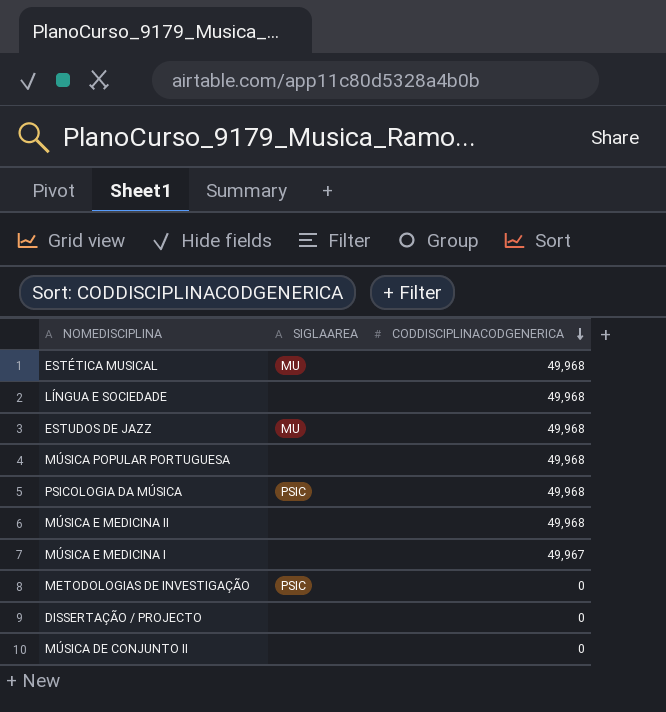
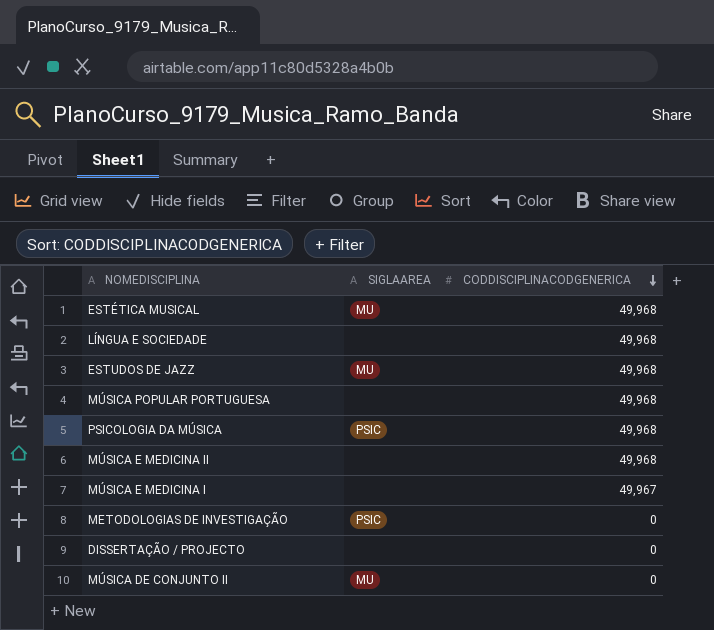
MÚSICA DE CONJUNTO II | SIGLAAREA: none -> MU

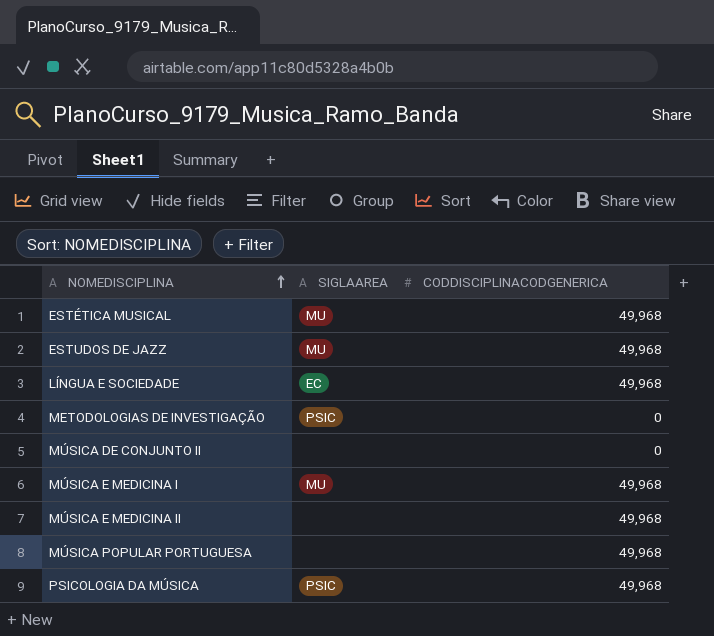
row order: CODDISCIPLINACODGENERICA descending -> NOMEDISCIPLINA ascending
row DISSERTAÇÃO / PROJECTO: none | 0 -> none
LÍNGUA E SOCIEDADE | SIGLAAREA: none -> EC
MÚSICA DE CONJUNTO II | SIGLAAREA: MU -> none
MÚSICA E MEDICINA I | SIGLAAREA: none -> MU
MÚSICA E MEDICINA I | CODDISCIPLINACODGENERICA: 49,967 -> 49,968

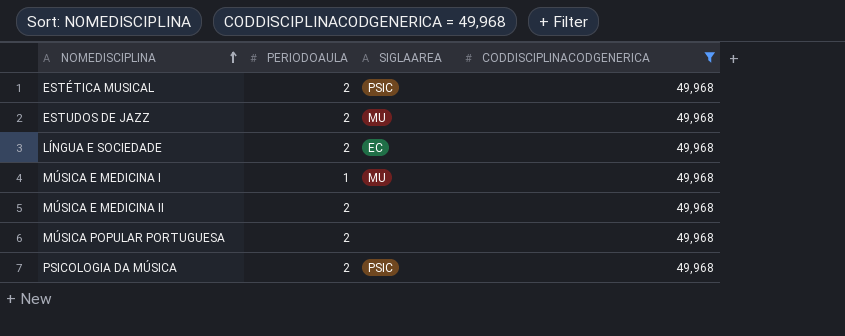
filter: none -> CODDISCIPLINACODGENERICA = 49,968
column PERIODOAULA | position: none -> 2
ESTÉTICA MUSICAL | SIGLAAREA: MU -> PSIC

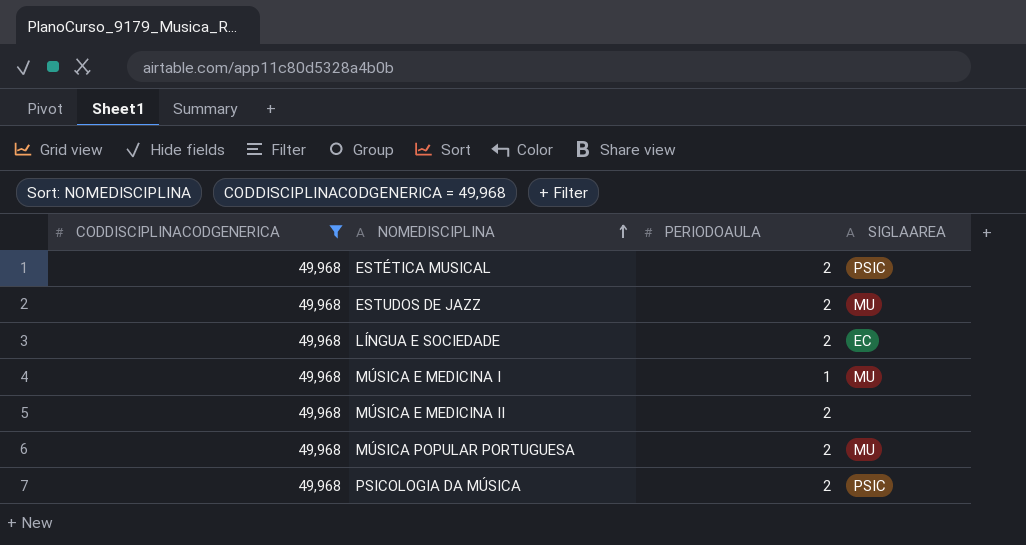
column CODDISCIPLINACODGENERICA | position: 4 -> 1
MÚSICA POPULAR PORTUGUESA | SIGLAAREA: none -> MU

